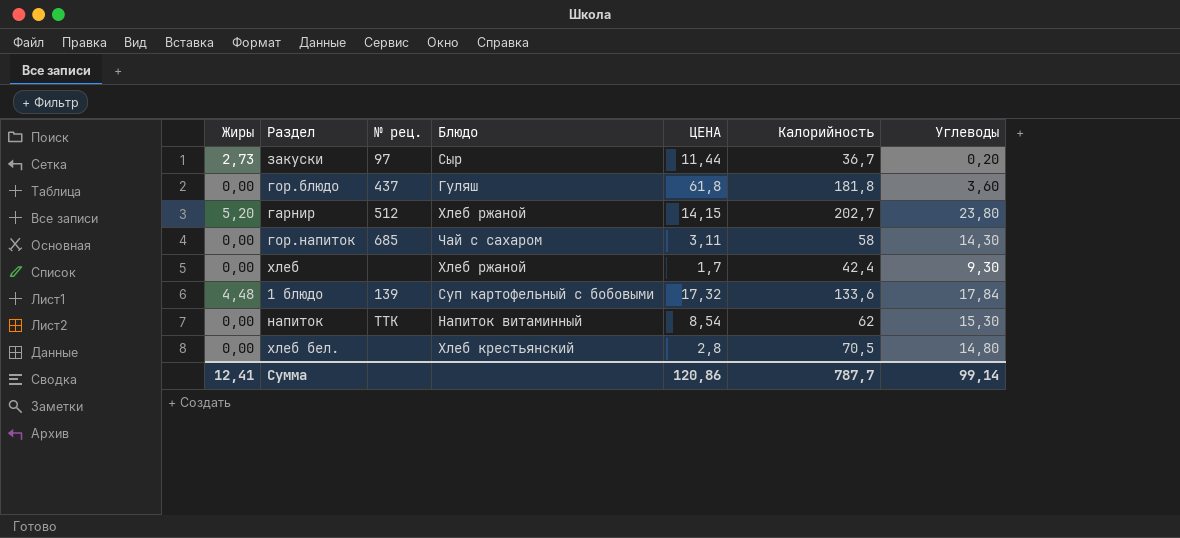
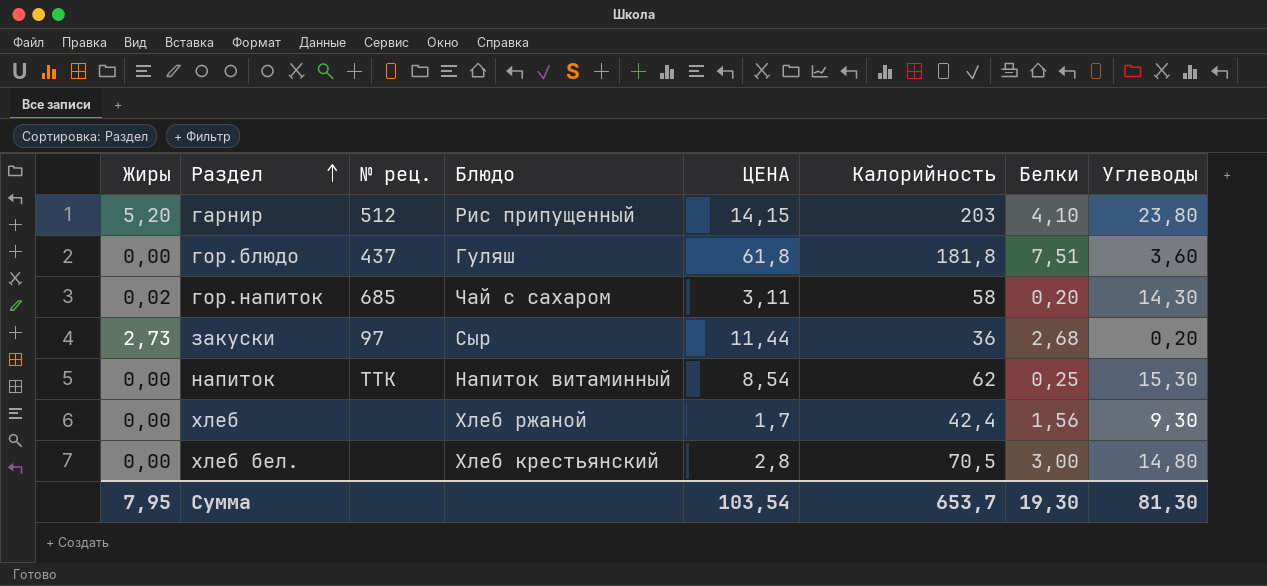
row order: none -> Раздел ascending
column Белки | position: none -> 7
row 1 блюдо: 4,48 | 139 | Суп картофельный с бобовыми | 17,32 | 133,6 | 17,84 -> none
гарнир | Блюдо: Хлеб ржаной -> Рис припущенный
гарнир | Калорийность: 202,7 -> 203
гор.напиток | Жиры: 0,00 -> 0,02
закуски | Калорийность: 36,7 -> 36
Сумма | Жиры: 12,41 -> 7,95
Сумма | ЦЕНА: 120,86 -> 103,54
Сумма | Калорийность: 787,7 -> 653,7
Сумма | Углеводы: 99,14 -> 81,30

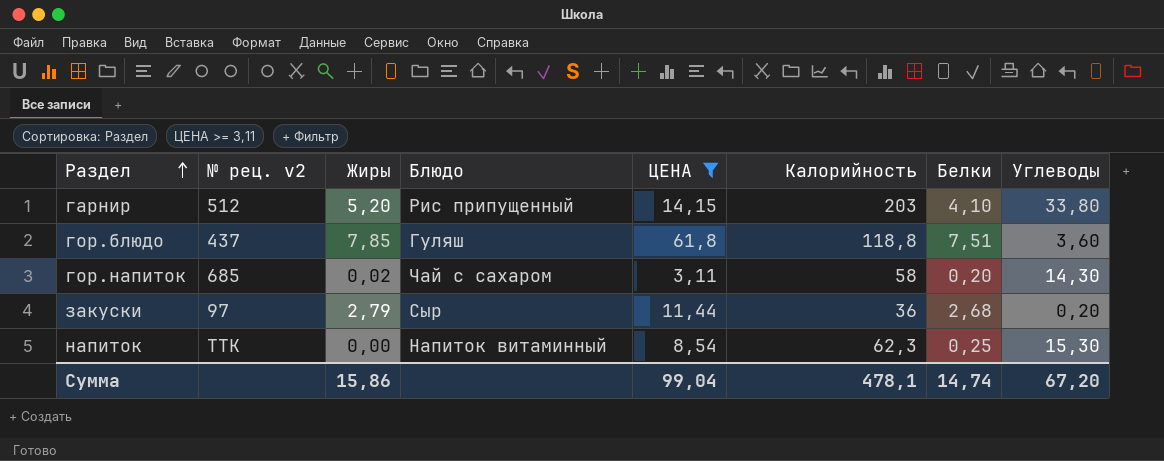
filter: none -> ЦЕНА >= 3,11
column name: № рец. -> № рец. v2
column Жиры | position: 1 -> 3
гарнир | Углеводы: 23,80 -> 33,80
гор.блюдо | Жиры: 0,00 -> 7,85
гор.блюдо | Калорийность: 181,8 -> 118,8
закуски | Жиры: 2,73 -> 2,79
напиток | Калорийность: 62 -> 62,3
Сумма | Жиры: 7,95 -> 15,86
Сумма | ЦЕНА: 103,54 -> 99,04
Сумма | Калорийность: 653,7 -> 478,1
Сумма | Белки: 19,30 -> 14,74
Сумма | Углеводы: 81,30 -> 67,20

